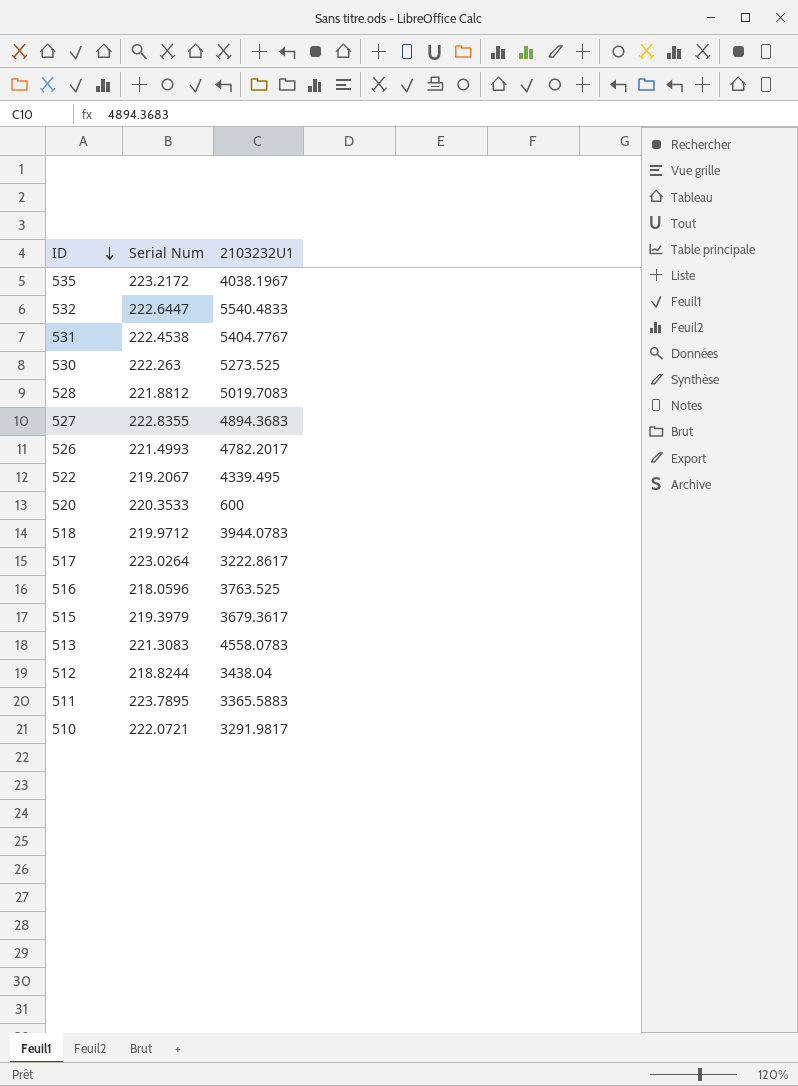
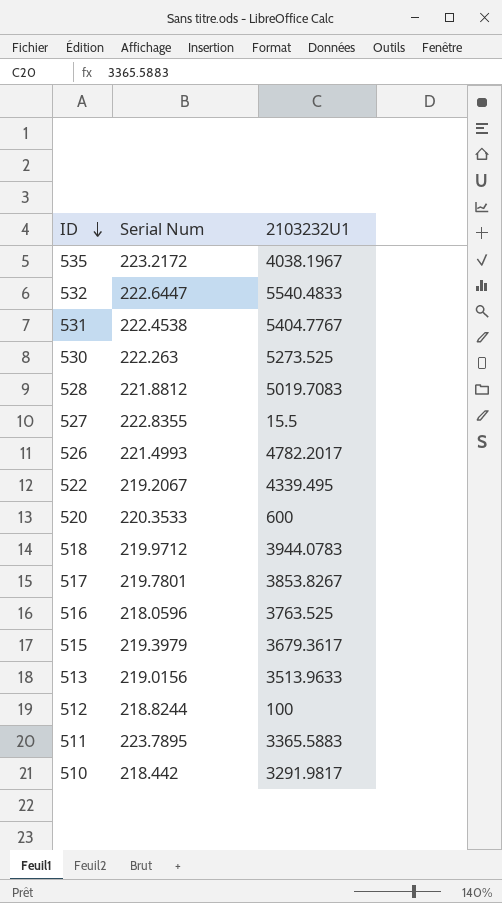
527 | 2103232U1: 4894.3683 -> 15.5
517 | Serial Num: 223.0264 -> 219.7801
517 | 2103232U1: 3222.8617 -> 3853.8267
513 | Serial Num: 221.3083 -> 219.0156
513 | 2103232U1: 4558.0783 -> 3513.9633
512 | 2103232U1: 3438.04 -> 100
510 | Serial Num: 222.0721 -> 218.442

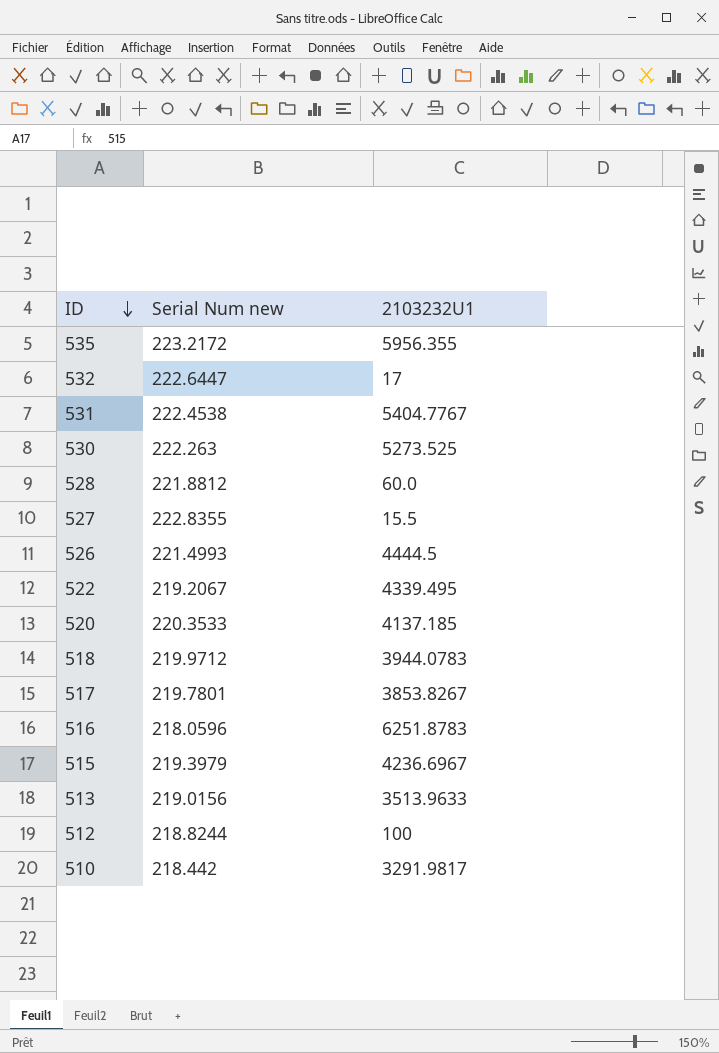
column name: Serial Num -> Serial Num new
row 511: 223.7895 | 3365.5883 -> none
535 | 2103232U1: 4038.1967 -> 5956.355
532 | 2103232U1: 5540.4833 -> 17
528 | 2103232U1: 5019.7083 -> 60.0
526 | 2103232U1: 4782.2017 -> 4444.5
520 | 2103232U1: 600 -> 4137.185
516 | 2103232U1: 3763.525 -> 6251.8783
515 | 2103232U1: 3679.3617 -> 4236.6967

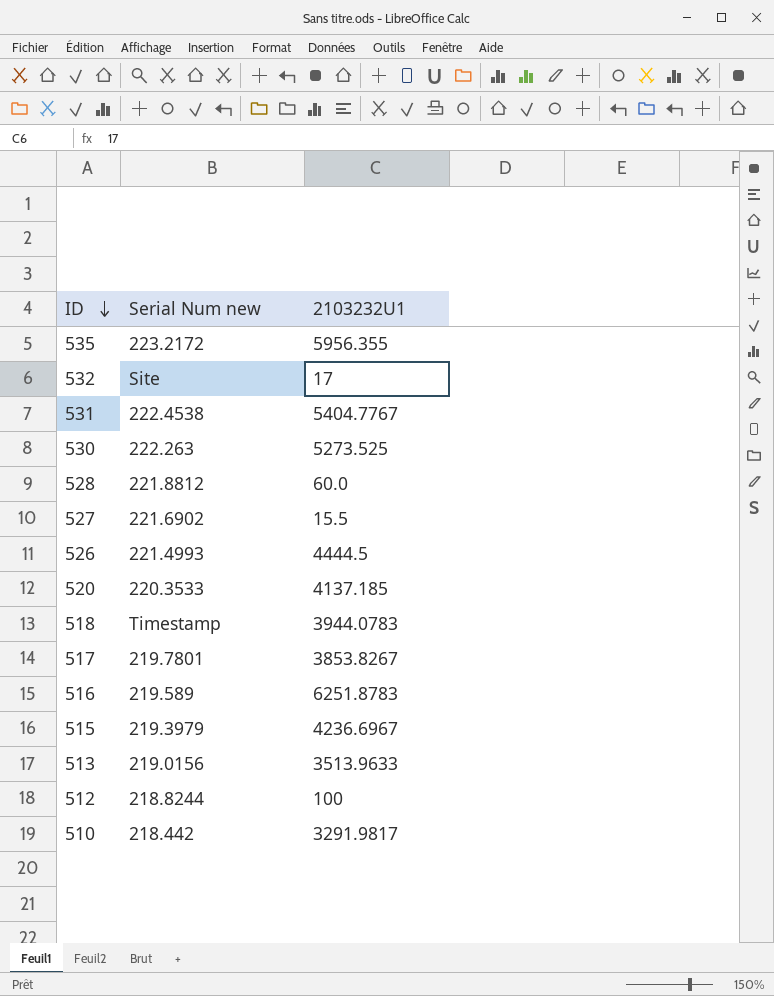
row 522: 219.2067 | 4339.495 -> none
532 | Serial Num new: 222.6447 -> Site
527 | Serial Num new: 222.8355 -> 221.6902
518 | Serial Num new: 219.9712 -> Timestamp
516 | Serial Num new: 218.0596 -> 219.589

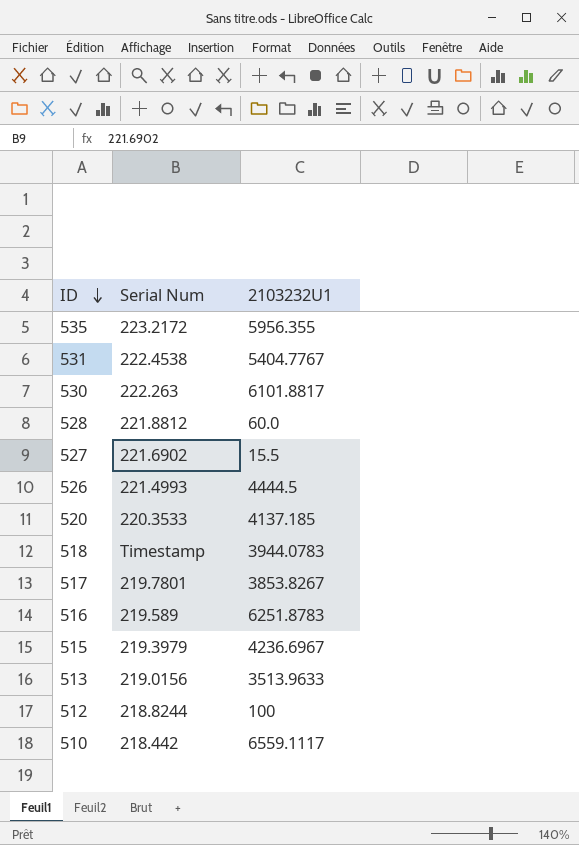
column name: Serial Num new -> Serial Num
row 532: Site | 17 -> none
530 | 2103232U1: 5273.525 -> 6101.8817
510 | 2103232U1: 3291.9817 -> 6559.1117

